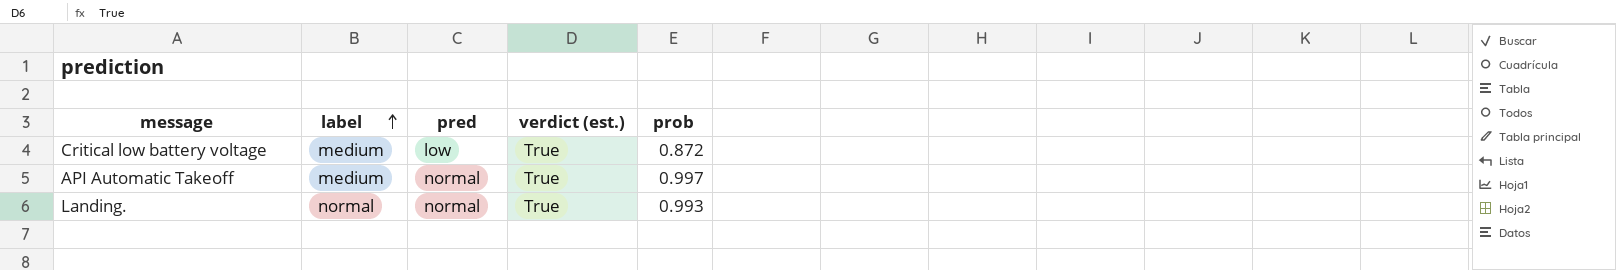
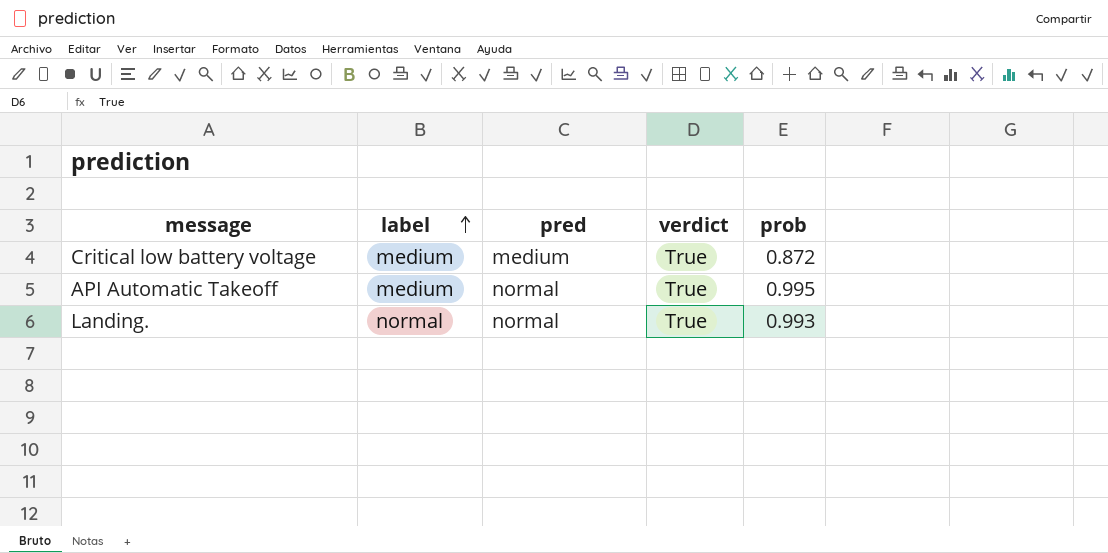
column name: verdict (est.) -> verdict
Critical low battery voltage | pred: low -> medium
API Automatic Takeoff | prob: 0.997 -> 0.995

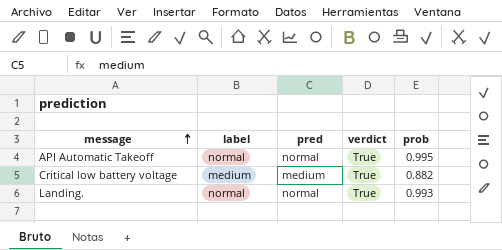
row order: label ascending -> message ascending
API Automatic Takeoff | label: medium -> normal
Critical low battery voltage | prob: 0.872 -> 0.882

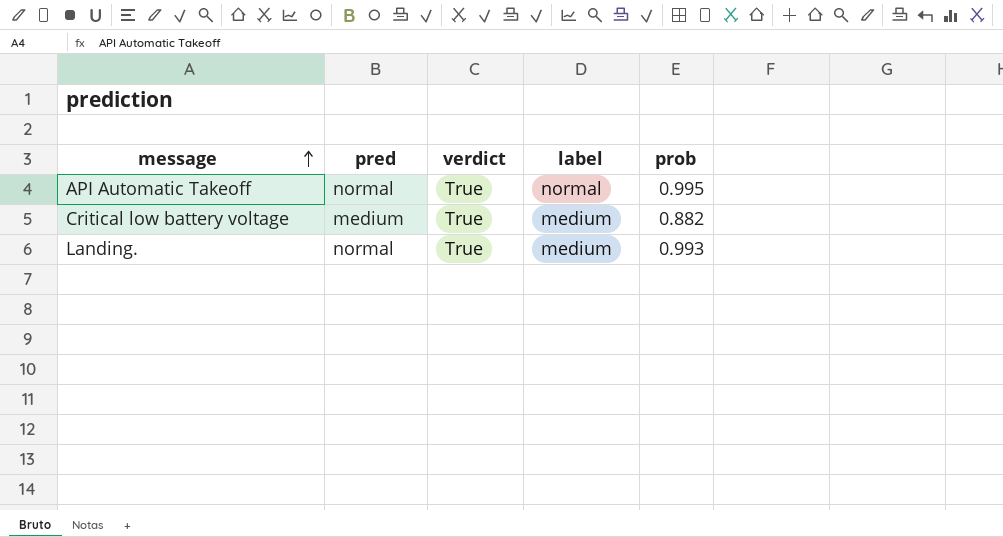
column label | position: 2 -> 4
Landing. | label: normal -> medium

